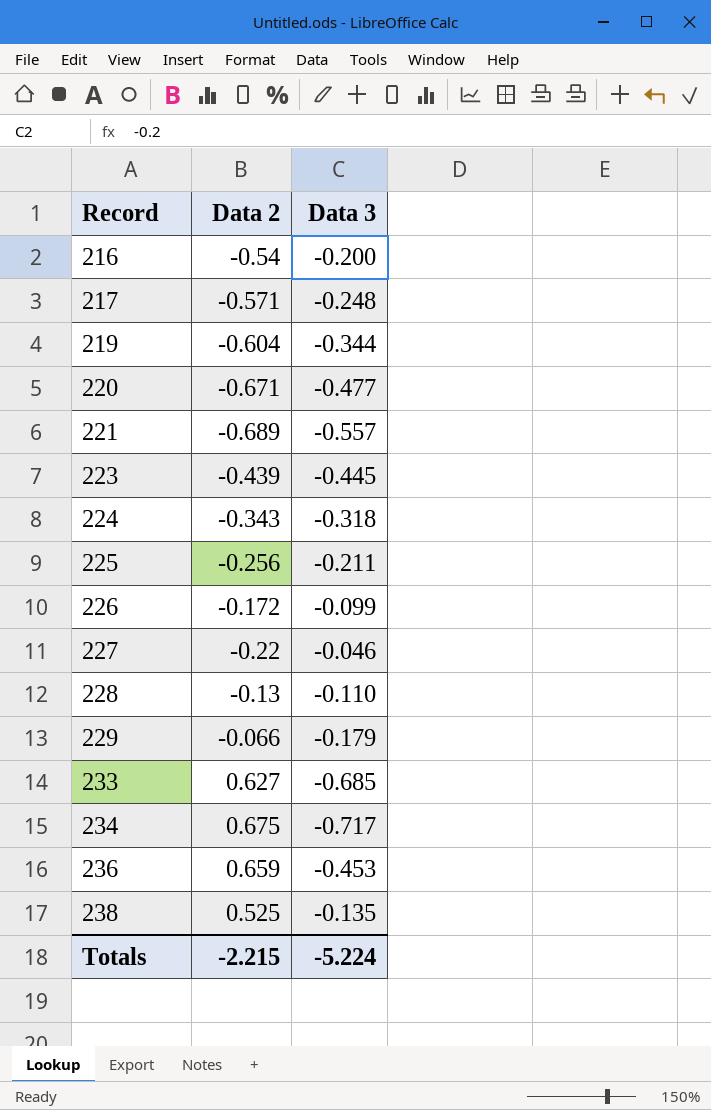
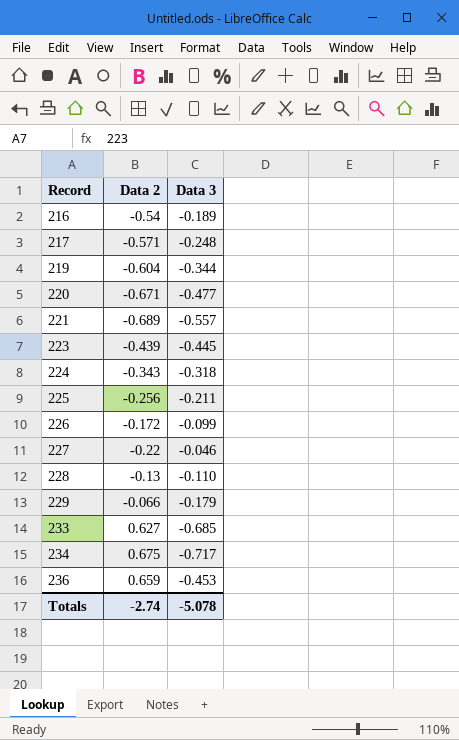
row 238: 0.525 | -0.135 -> none
216 | Data 3: -0.200 -> -0.189
Totals | Data 2: -2.215 -> -2.74
Totals | Data 3: -5.224 -> -5.078

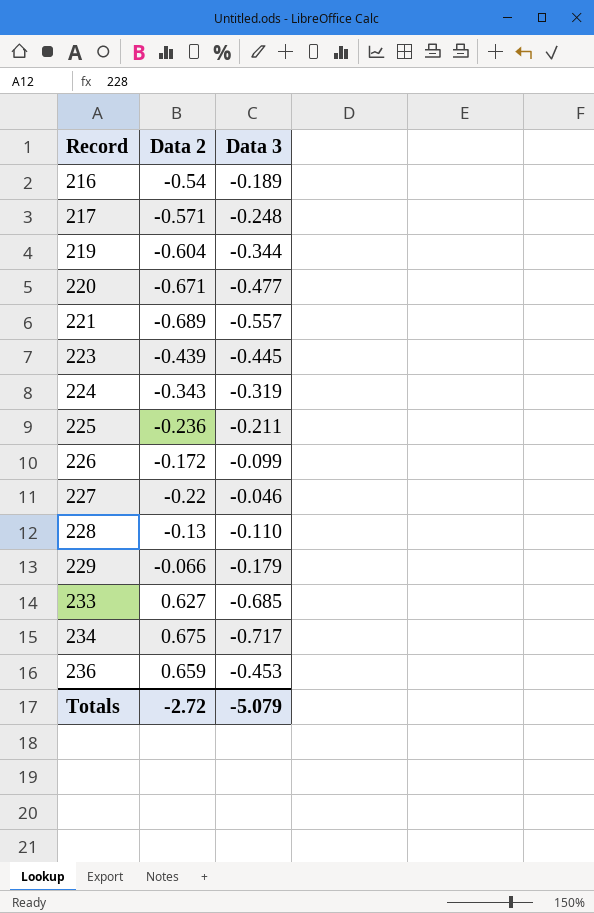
224 | Data 3: -0.318 -> -0.319
225 | Data 2: -0.256 -> -0.236
Totals | Data 2: -2.74 -> -2.72
Totals | Data 3: -5.078 -> -5.079

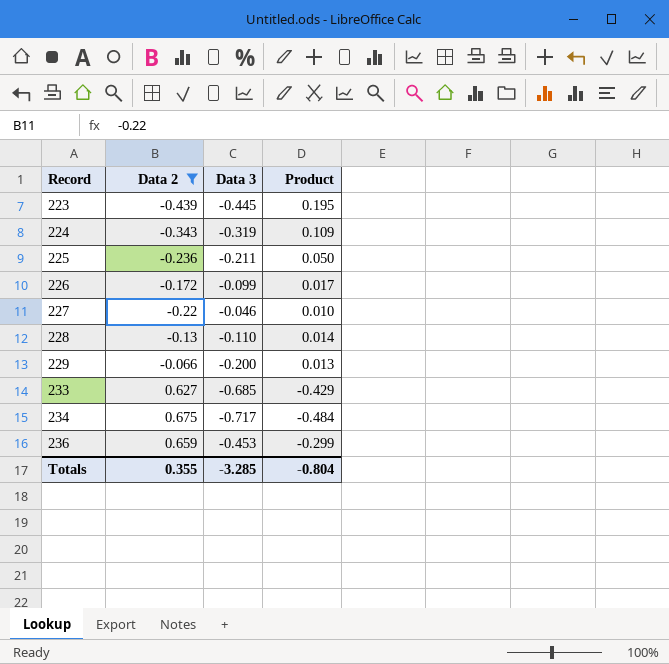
filter: none -> Data 2 >= -0.439
column Product | formula: none -> [Data 2] * [Data 3]
229 | Data 3: -0.179 -> -0.200
Totals | Data 2: -2.72 -> 0.355
Totals | Data 3: -5.079 -> -3.285

